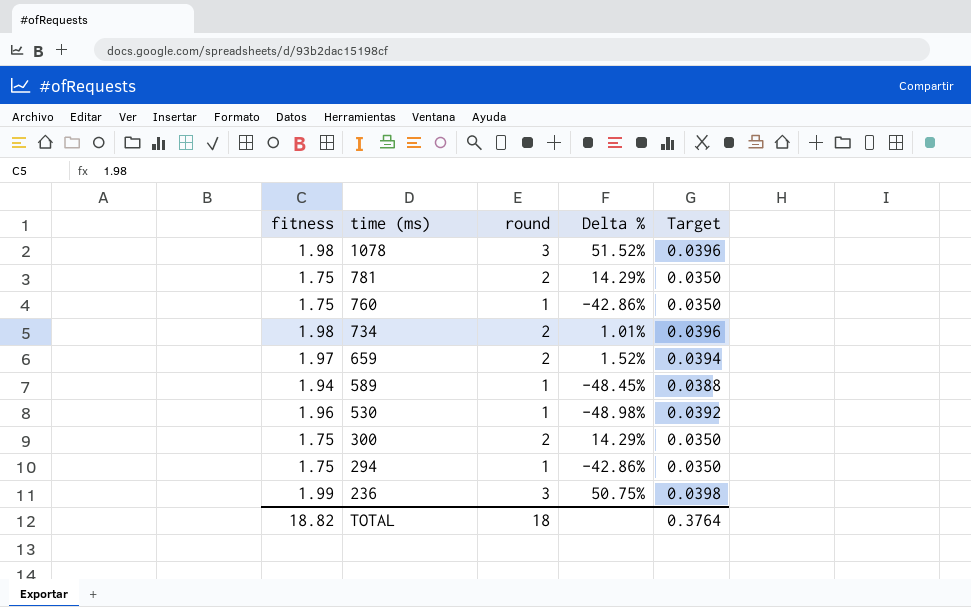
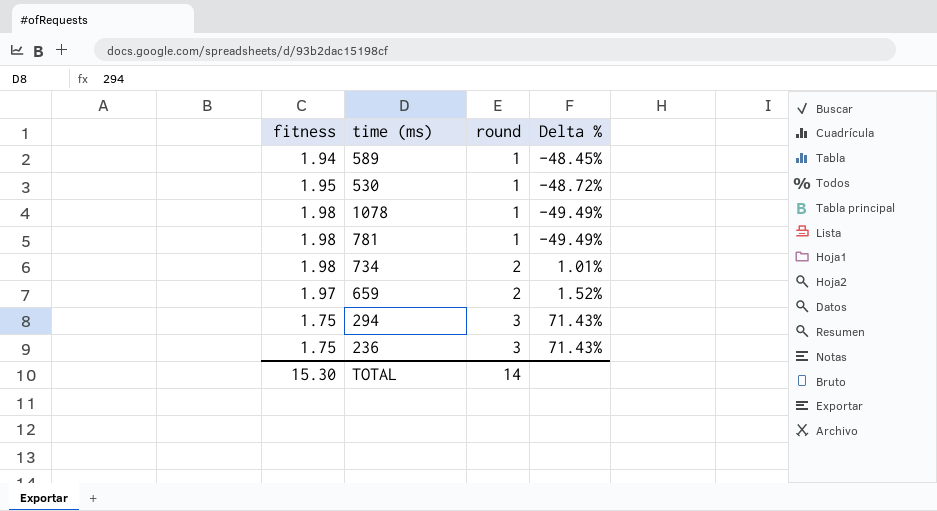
row order: time (ms) descending -> round ascending
column Target | formula: [fitness] * 0.02 -> none
row 760: 1.75 | 1 | -42.86% | 0.0350 -> none
row 300: 1.75 | 2 | 14.29% | 0.0350 -> none
530 | fitness: 1.96 -> 1.95
530 | Delta %: -48.98% -> -48.72%
1078 | round: 3 -> 1
1078 | Delta %: 51.52% -> -49.49%
781 | fitness: 1.75 -> 1.98
781 | round: 2 -> 1
781 | Delta %: 14.29% -> -49.49%
294 | round: 1 -> 3
294 | Delta %: -42.86% -> 71.43%
236 | fitness: 1.99 -> 1.75
236 | Delta %: 50.75% -> 71.43%
TOTAL | fitness: 18.82 -> 15.30
TOTAL | round: 18 -> 14

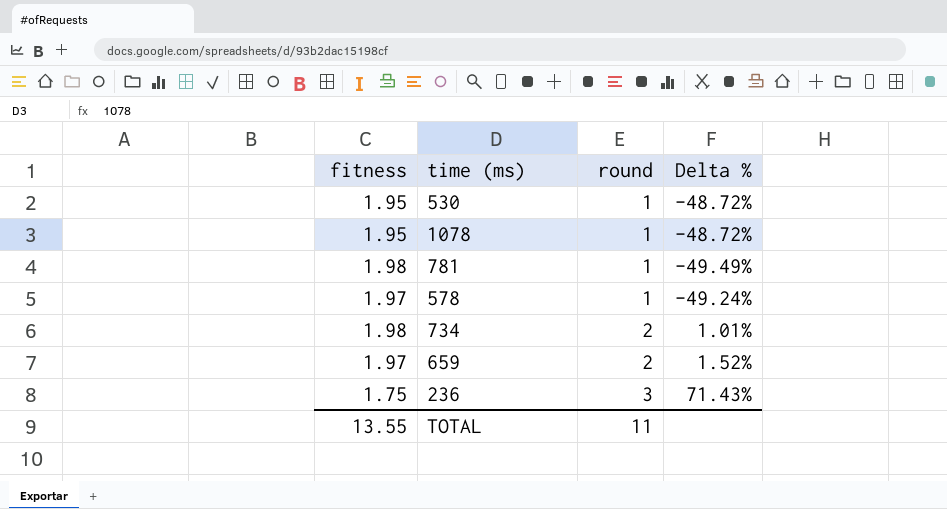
row 589: 1.94 | 1 | -48.45% -> none
row 294: 1.75 | 3 | 71.43% -> none
1078 | fitness: 1.98 -> 1.95
1078 | Delta %: -49.49% -> -48.72%
row 578: none -> 1.97 | 1 | -49.24%
TOTAL | fitness: 15.30 -> 13.55
TOTAL | round: 14 -> 11

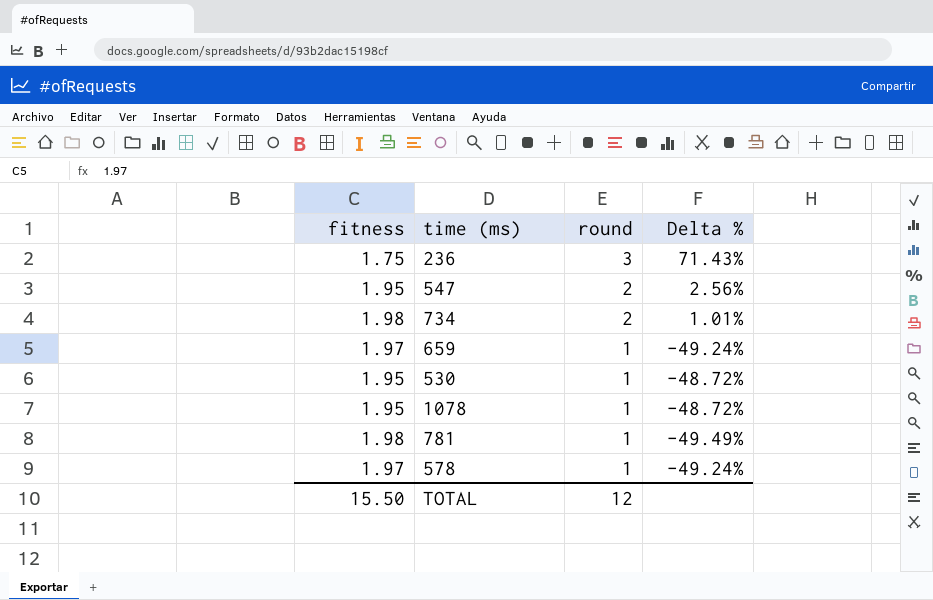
row order: round ascending -> round descending
row 547: none -> 1.95 | 2 | 2.56%
659 | round: 2 -> 1
659 | Delta %: 1.52% -> -49.24%
TOTAL | fitness: 13.55 -> 15.50
TOTAL | round: 11 -> 12

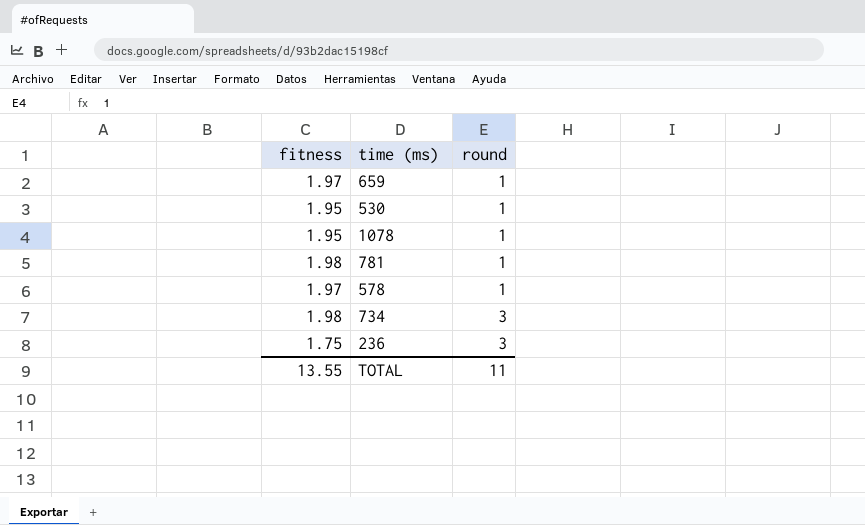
row order: round descending -> round ascending
column Delta % | formula: ([round] - [fitness]) / [fitness] -> none
row 547: 1.95 | 2 | 2.56% -> none
734 | round: 2 -> 3
TOTAL | fitness: 15.50 -> 13.55
TOTAL | round: 12 -> 11

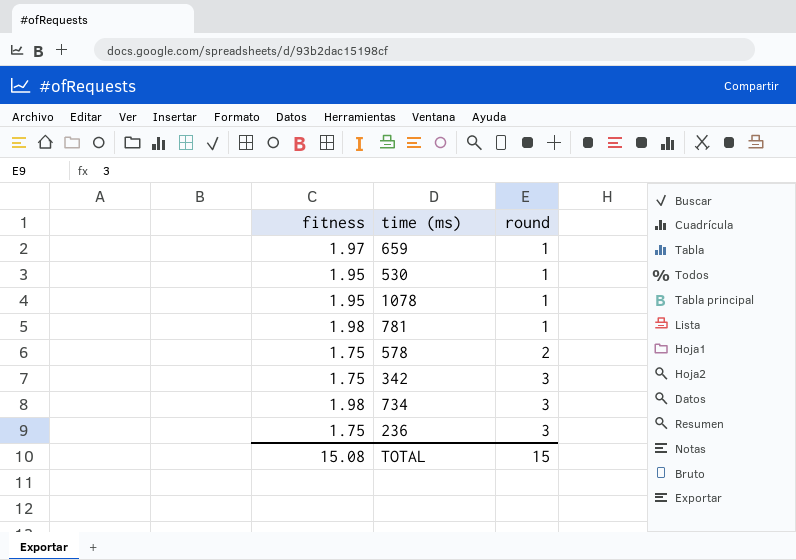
578 | fitness: 1.97 -> 1.75
578 | round: 1 -> 2
row 342: none -> 1.75 | 3
TOTAL | fitness: 13.55 -> 15.08
TOTAL | round: 11 -> 15

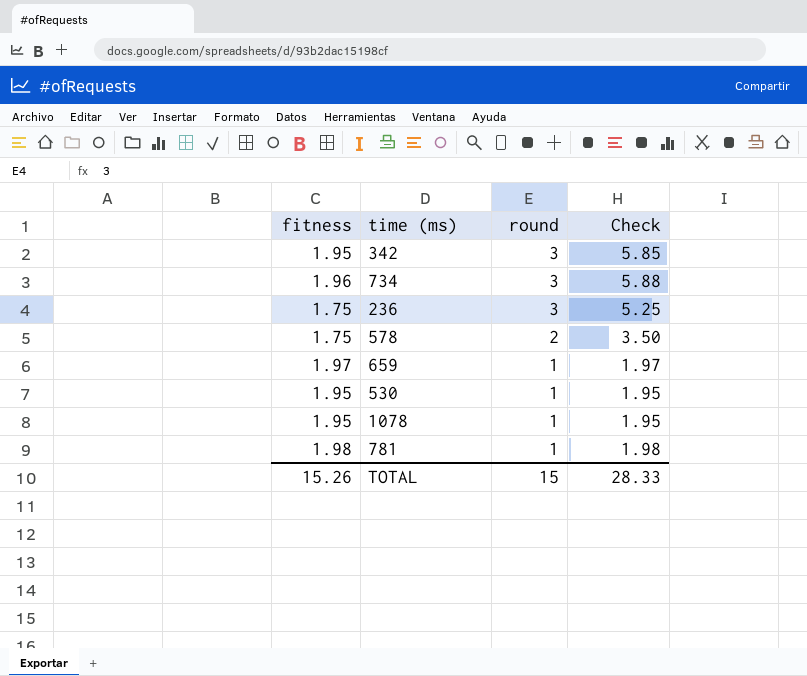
row order: round ascending -> round descending
column Check | formula: none -> [fitness] * [round]
342 | fitness: 1.75 -> 1.95
734 | fitness: 1.98 -> 1.96
TOTAL | fitness: 15.08 -> 15.26

